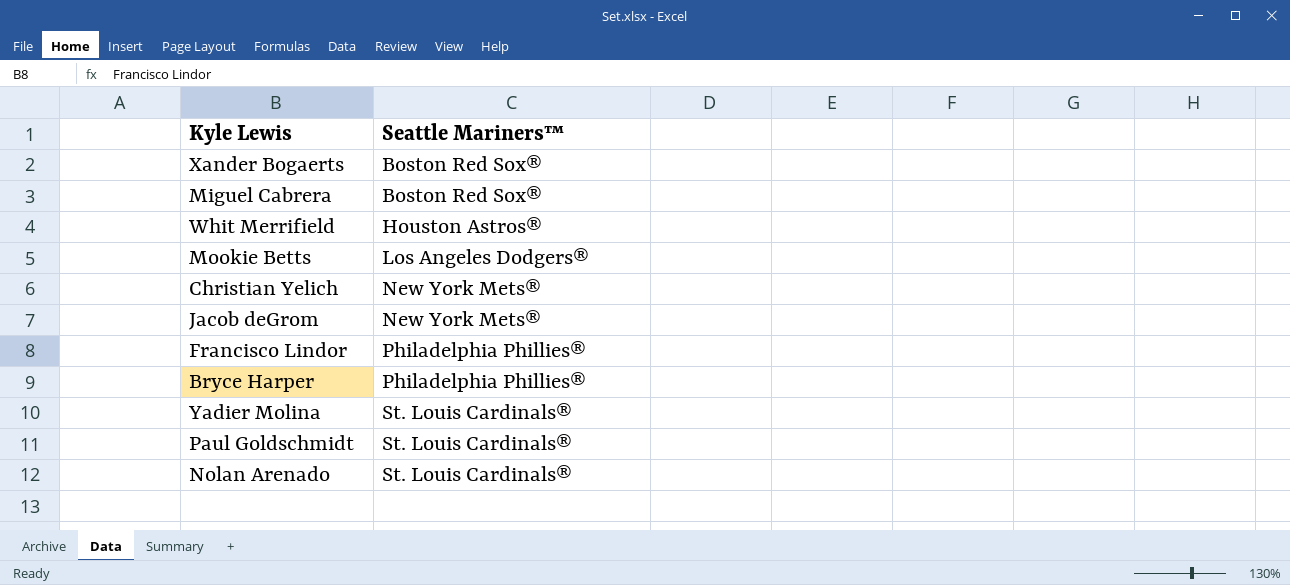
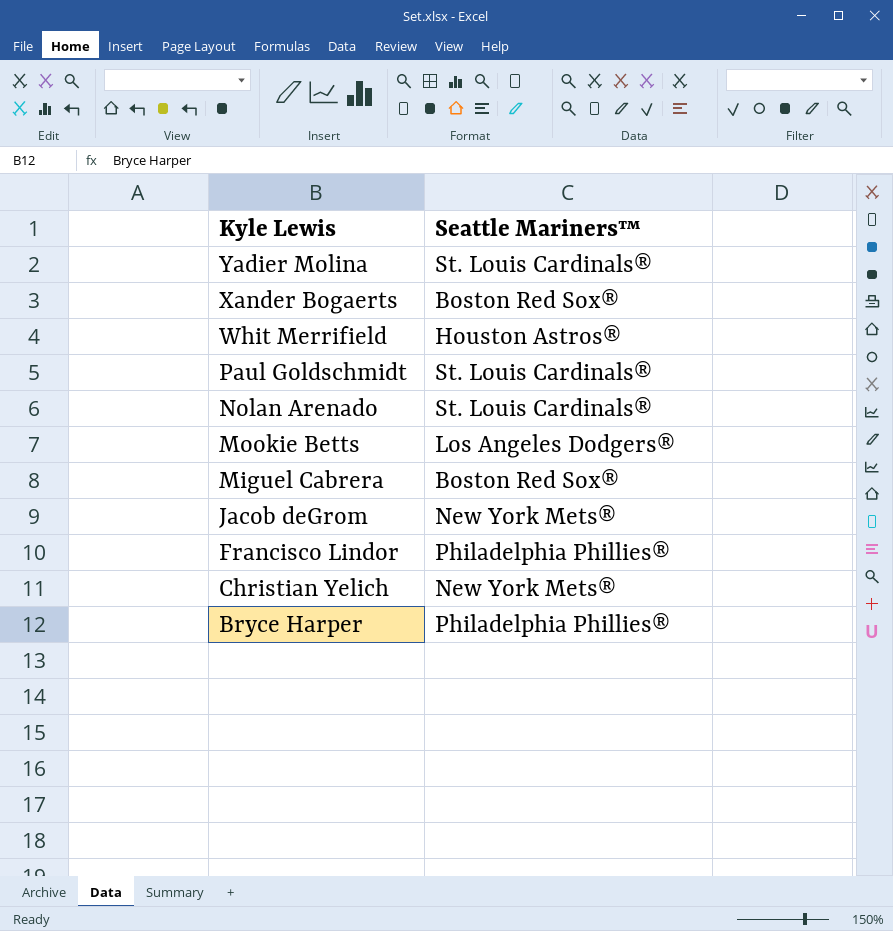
row order: Seattle Mariners™ ascending -> Kyle Lewis descending

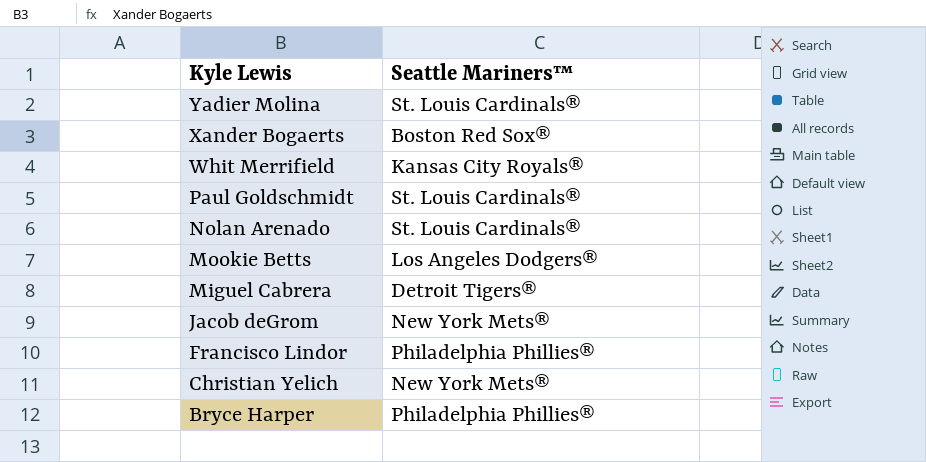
Whit Merrifield | Seattle Mariners™: Houston Astros® -> Kansas City Royals®
Miguel Cabrera | Seattle Mariners™: Boston Red Sox® -> Detroit Tigers®

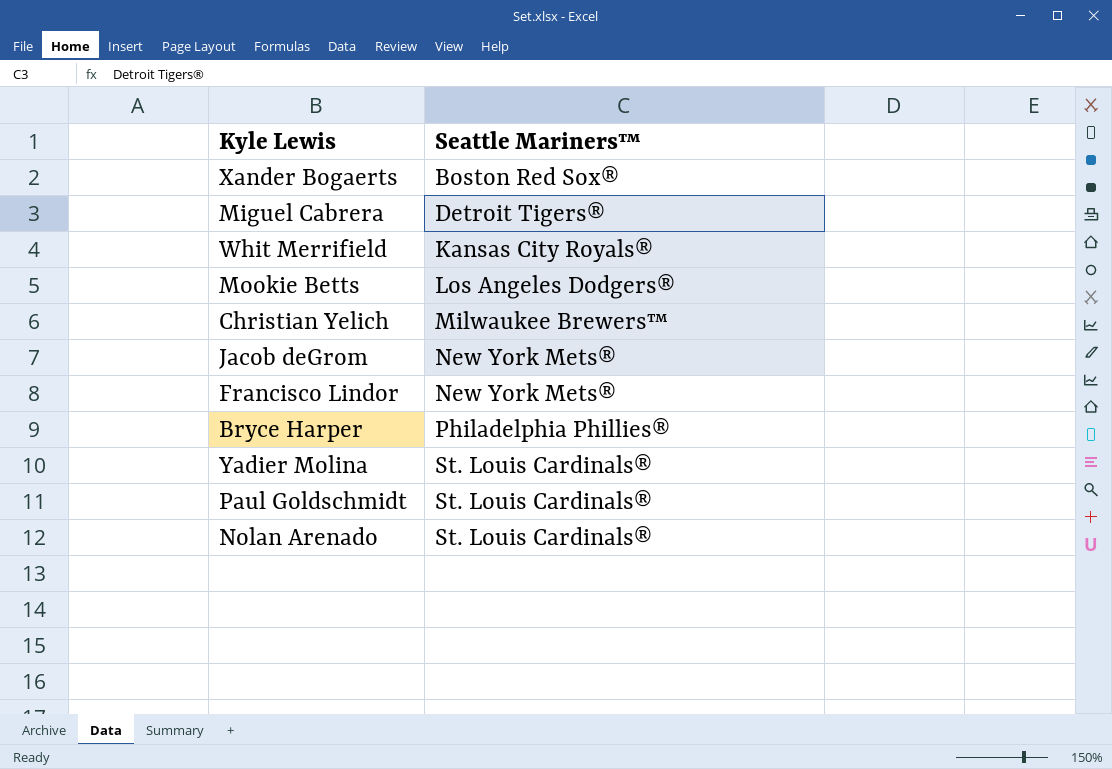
row order: Kyle Lewis descending -> Seattle Mariners™ ascending
Christian Yelich | Seattle Mariners™: New York Mets® -> Milwaukee Brewers™
Francisco Lindor | Seattle Mariners™: Philadelphia Phillies® -> New York Mets®

